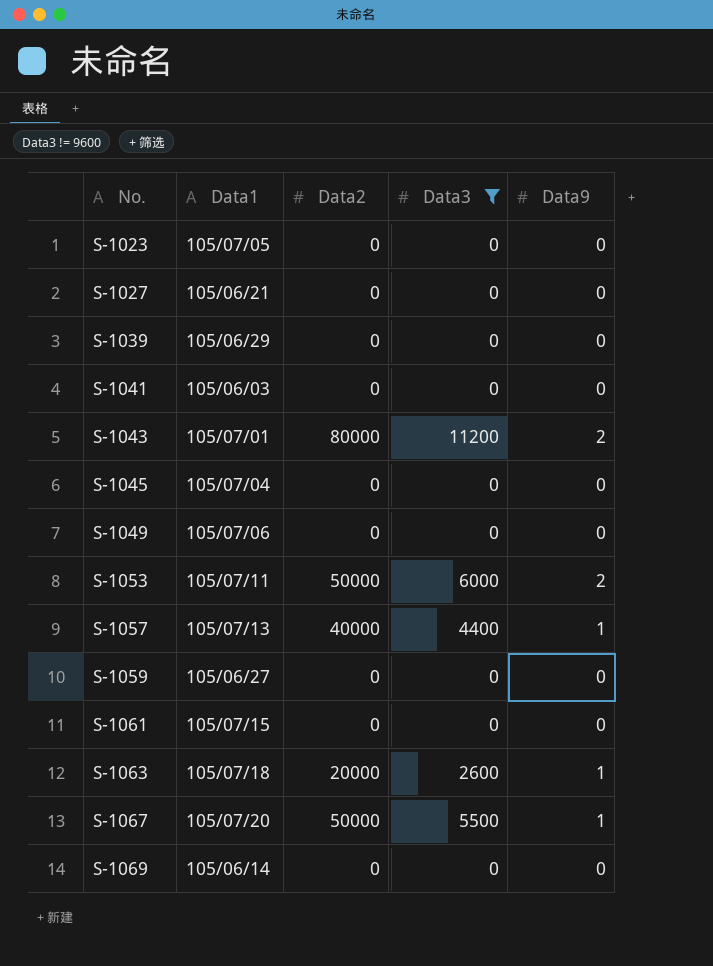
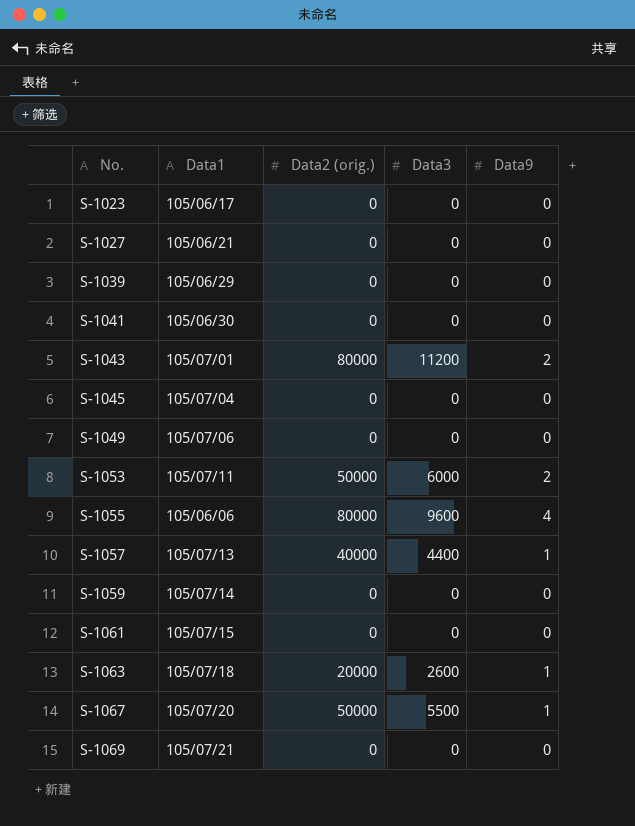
filter: Data3 != 9600 -> none
column name: Data2 -> Data2 (orig.)
S-1023 | Data1: 105/07/05 -> 105/06/17
S-1041 | Data1: 105/06/03 -> 105/06/30
S-1059 | Data1: 105/06/27 -> 105/07/14
S-1069 | Data1: 105/06/14 -> 105/07/21

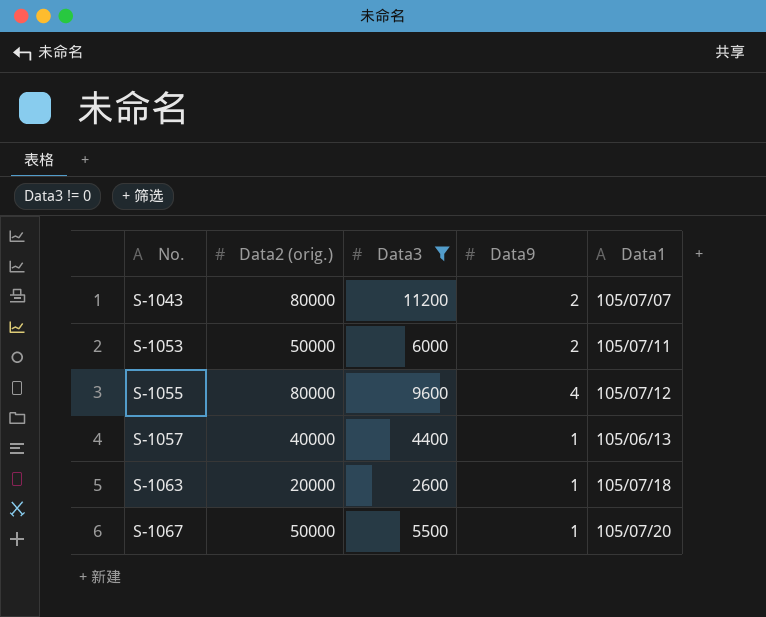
filter: none -> Data3 != 0
column Data1 | position: 2 -> 5
S-1043 | Data1: 105/07/01 -> 105/07/07
S-1055 | Data1: 105/06/06 -> 105/07/12
S-1057 | Data1: 105/07/13 -> 105/06/13

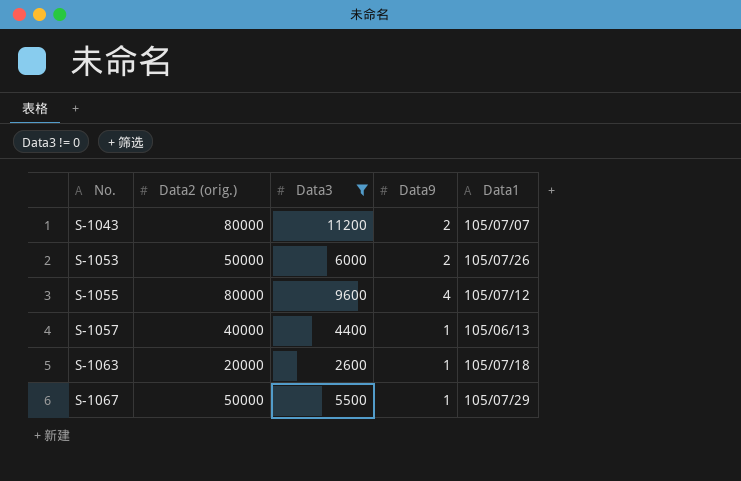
S-1053 | Data1: 105/07/11 -> 105/07/26
S-1067 | Data1: 105/07/20 -> 105/07/29

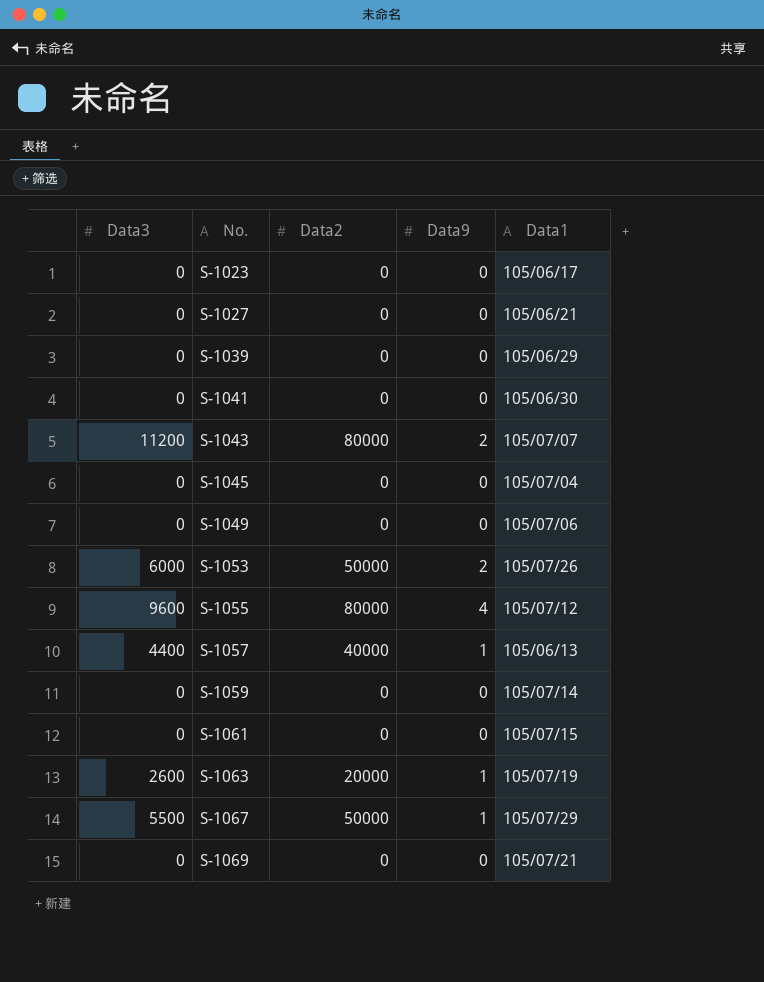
filter: Data3 != 0 -> none
column Data3 | position: 3 -> 1
column name: Data2 (orig.) -> Data2
S-1063 | Data1: 105/07/18 -> 105/07/19

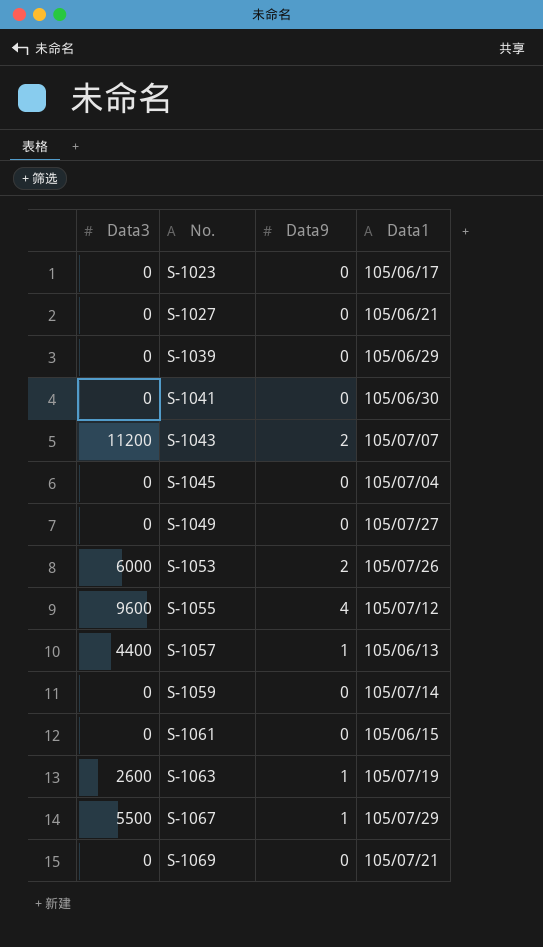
column Data2 | position: 3 -> none
S-1049 | Data1: 105/07/06 -> 105/07/27
S-1061 | Data1: 105/07/15 -> 105/06/15

